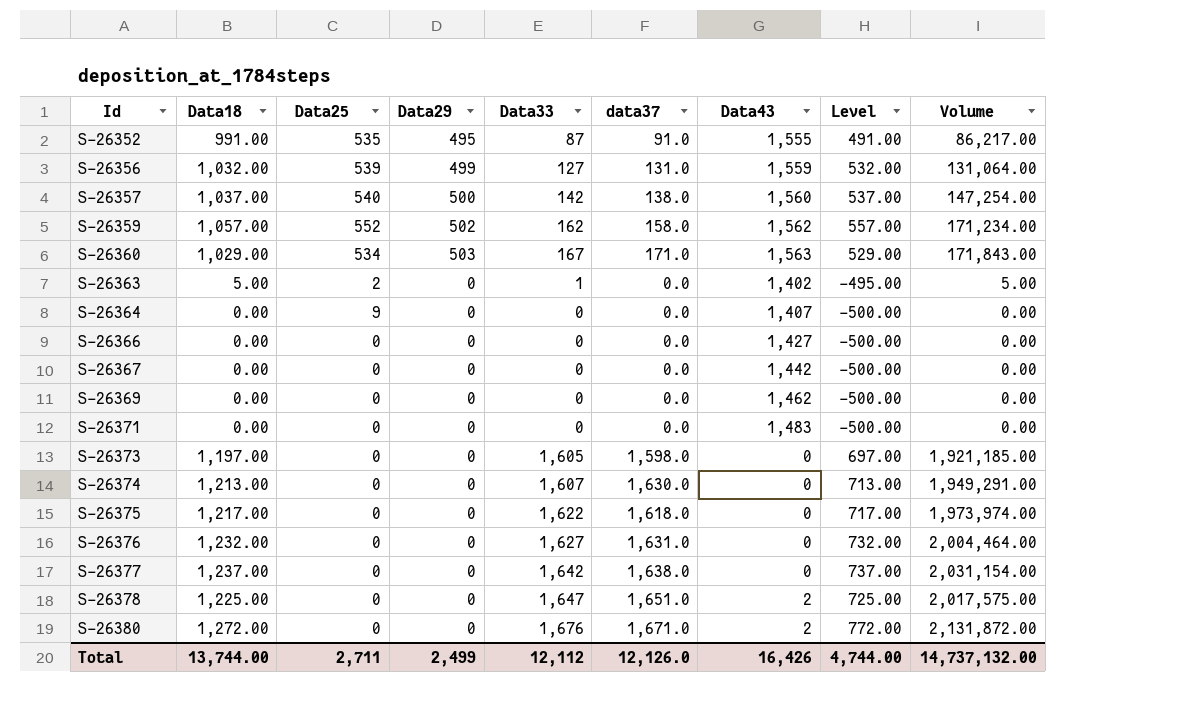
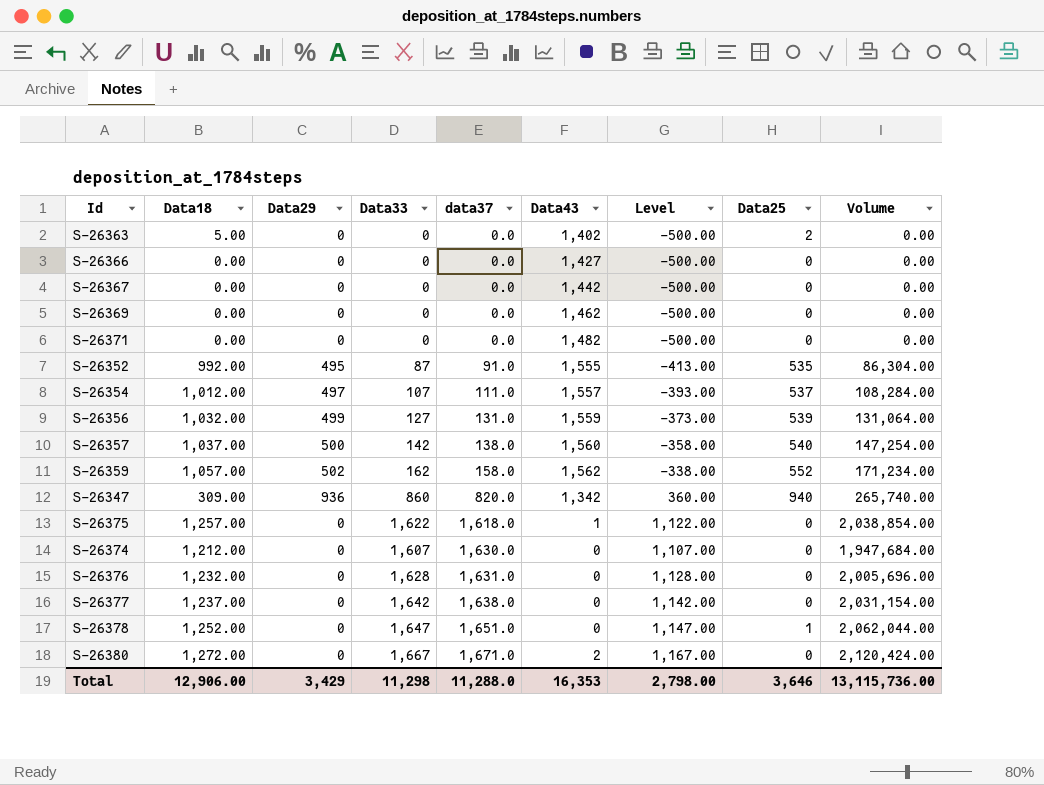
row order: Id ascending -> data37 ascending
column Level | formula: [Data18] - 500 -> [Data33] - 500
column Data25 | position: 3 -> 8
row S-26360: 1,029.00 | 534 | 503 | 167 | 171.0 | 1,563 | 529.00 | 171,843.00 -> none
row S-26364: 0.00 | 9 | 0 | 0 | 0.0 | 1,407 | -500.00 | 0.00 -> none
row S-26373: 1,197.00 | 0 | 0 | 1,605 | 1,598.0 | 0 | 697.00 | 1,921,185.00 -> none
S-26363 | Data33: 1 -> 0
S-26363 | Volume: 5.00 -> 0.00
S-26371 | Data43: 1,483 -> 1,482
S-26352 | Data18: 991.00 -> 992.00
S-26352 | Volume: 86,217.00 -> 86,304.00
row S-26354: none -> 1,012.00 | 497 | 107 | 111.0 | 1,557 | -393.00 | 537 | 108,284.00
row S-26347: none -> 309.00 | 936 | 860 | 820.0 | 1,342 | 360.00 | 940 | 265,740.00
S-26375 | Data18: 1,217.00 -> 1,257.00
S-26375 | Data43: 0 -> 1
S-26375 | Volume: 1,973,974.00 -> 2,038,854.00
S-26374 | Data18: 1,213.00 -> 1,212.00
S-26374 | Volume: 1,949,291.00 -> 1,947,684.00
S-26376 | Data33: 1,627 -> 1,628
S-26376 | Volume: 2,004,464.00 -> 2,005,696.00
S-26378 | Data18: 1,225.00 -> 1,252.00
S-26378 | Data43: 2 -> 0
S-26378 | Data25: 0 -> 1
S-26378 | Volume: 2,017,575.00 -> 2,062,044.00
S-26380 | Data33: 1,676 -> 1,667
S-26380 | Volume: 2,131,872.00 -> 2,120,424.00
Total | Data18: 13,744.00 -> 12,906.00
Total | Data29: 2,499 -> 3,429
Total | Data33: 12,112 -> 11,298
Total | data37: 12,126.0 -> 11,288.0
Total | Data43: 16,426 -> 16,353
Total | Level: 4,744.00 -> 2,798.00
Total | Data25: 2,711 -> 3,646
Total | Volume: 14,737,132.00 -> 13,115,736.00

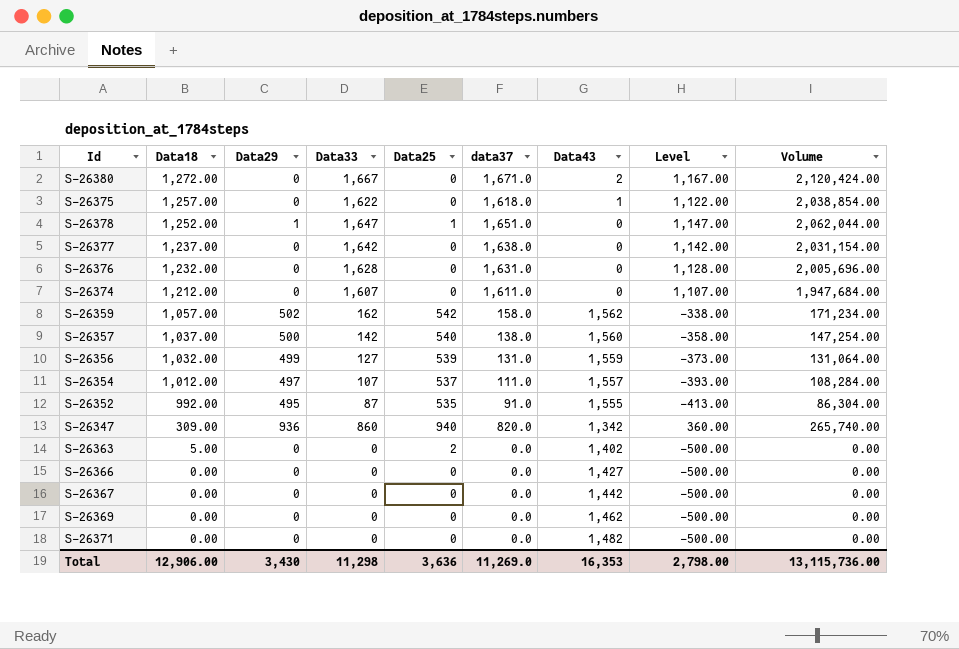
row order: data37 ascending -> Data18 descending
column Data25 | position: 8 -> 5
S-26378 | Data29: 0 -> 1
S-26374 | data37: 1,630.0 -> 1,611.0
S-26359 | Data25: 552 -> 542
Total | Data29: 3,429 -> 3,430
Total | Data25: 3,646 -> 3,636
Total | data37: 11,288.0 -> 11,269.0

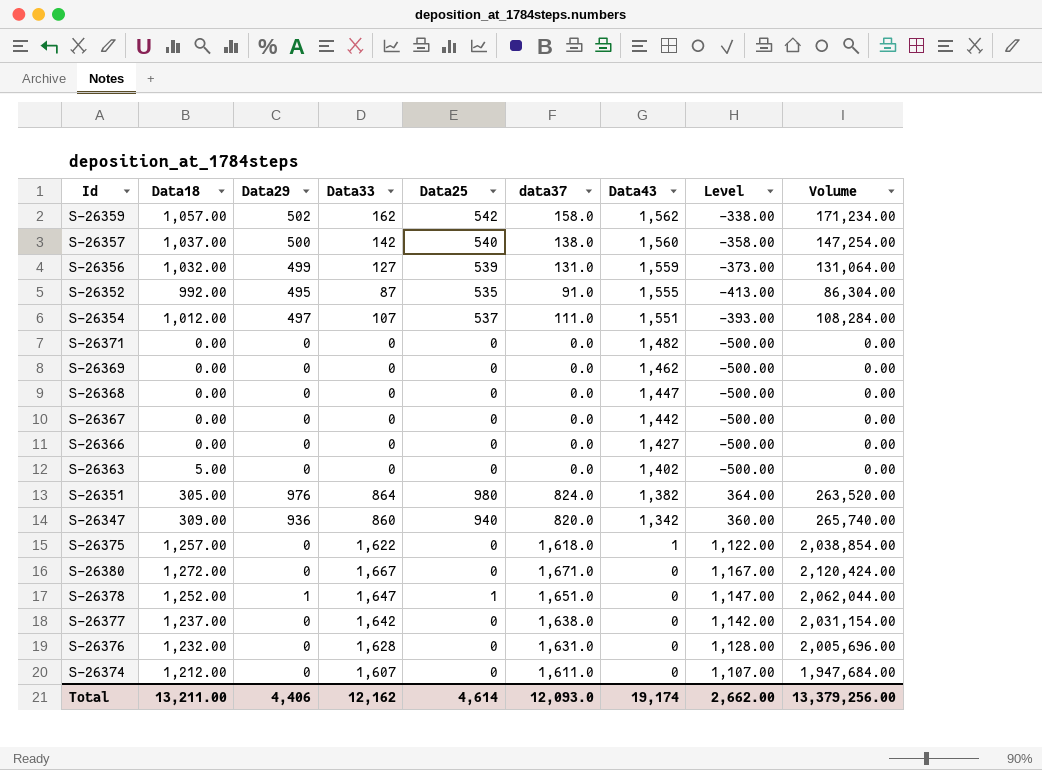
row order: Data18 descending -> Data43 descending
S-26354 | Data43: 1,557 -> 1,551
row S-26368: none -> 0.00 | 0 | 0 | 0 | 0.0 | 1,447 | -500.00 | 0.00
S-26363 | Data25: 2 -> 0
row S-26351: none -> 305.00 | 976 | 864 | 980 | 824.0 | 1,382 | 364.00 | 263,520.00
S-26380 | Data43: 2 -> 0
Total | Data18: 12,906.00 -> 13,211.00
Total | Data29: 3,430 -> 4,406
Total | Data33: 11,298 -> 12,162
Total | Data25: 3,636 -> 4,614
Total | data37: 11,269.0 -> 12,093.0
Total | Data43: 16,353 -> 19,174
Total | Level: 2,798.00 -> 2,662.00
Total | Volume: 13,115,736.00 -> 13,379,256.00

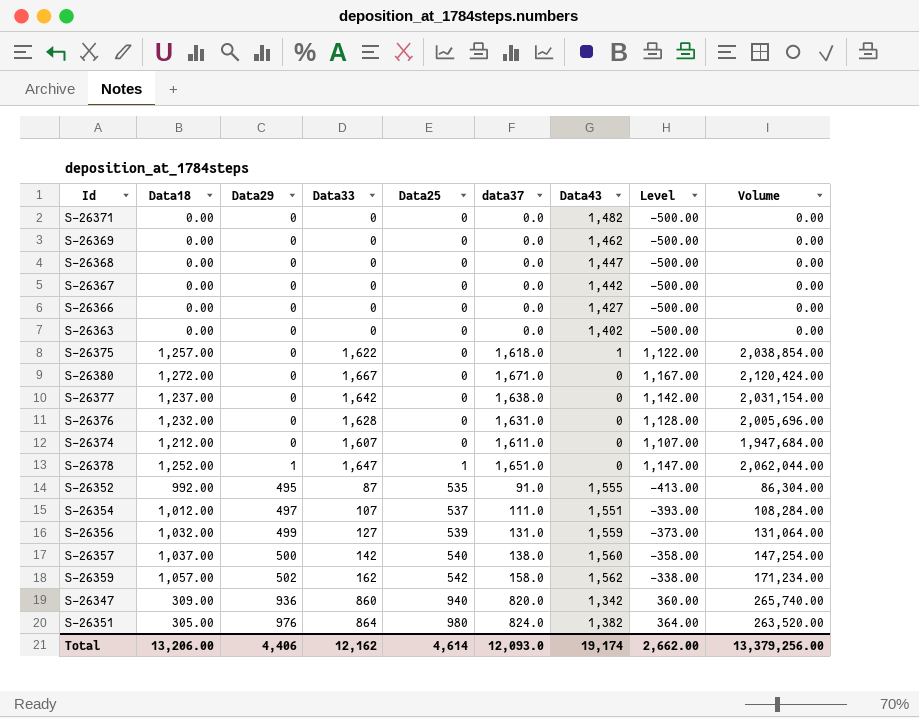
row order: Data43 descending -> Data29 ascending
S-26363 | Data18: 5.00 -> 0.00
Total | Data18: 13,211.00 -> 13,206.00

